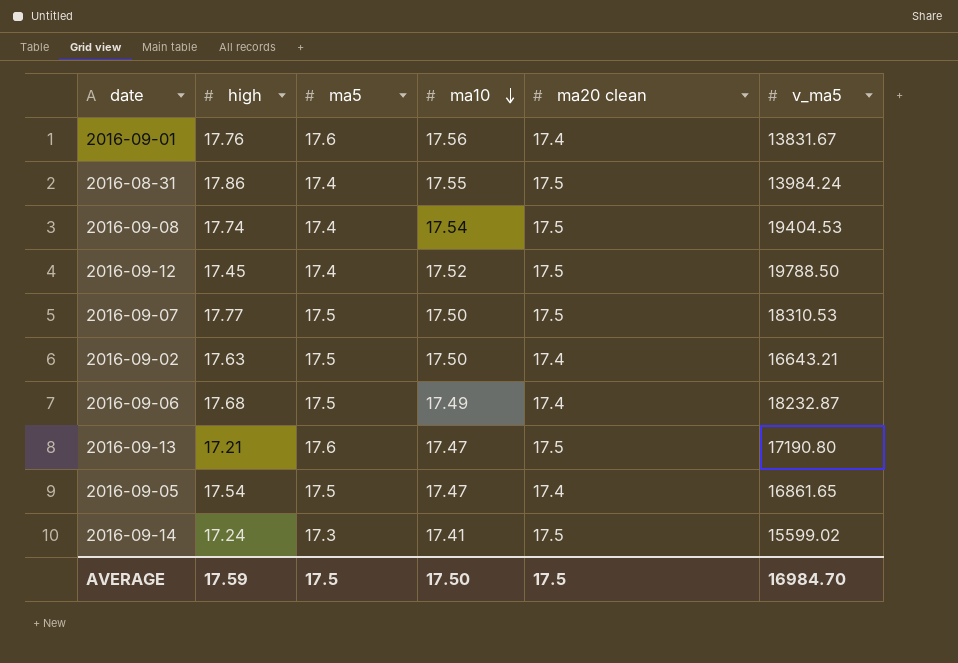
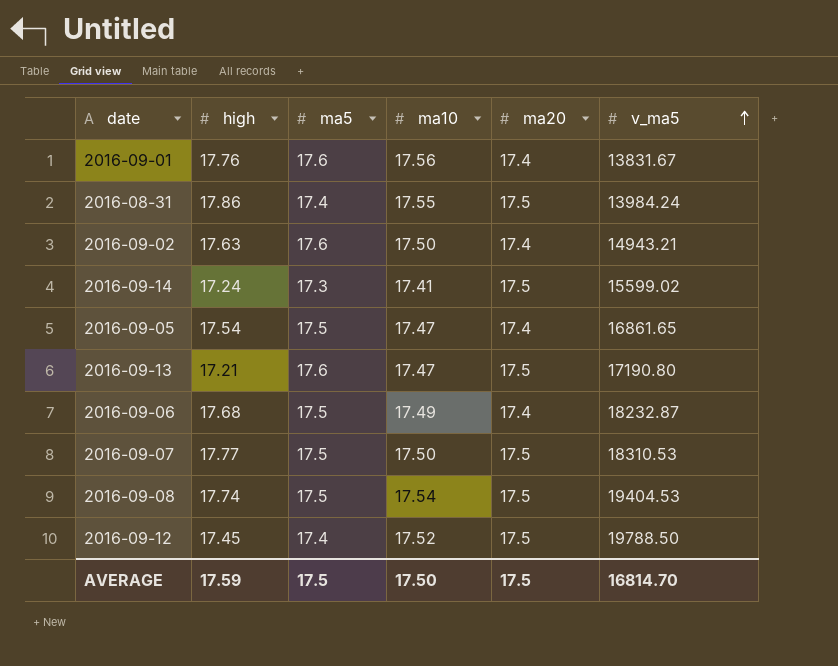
row order: ma10 descending -> v_ma5 ascending
column name: ma20 clean -> ma20
2016-09-02 | ma5: 17.5 -> 17.6
2016-09-02 | v_ma5: 16643.21 -> 14943.21
2016-09-08 | ma5: 17.4 -> 17.5
AVERAGE | v_ma5: 16984.70 -> 16814.70

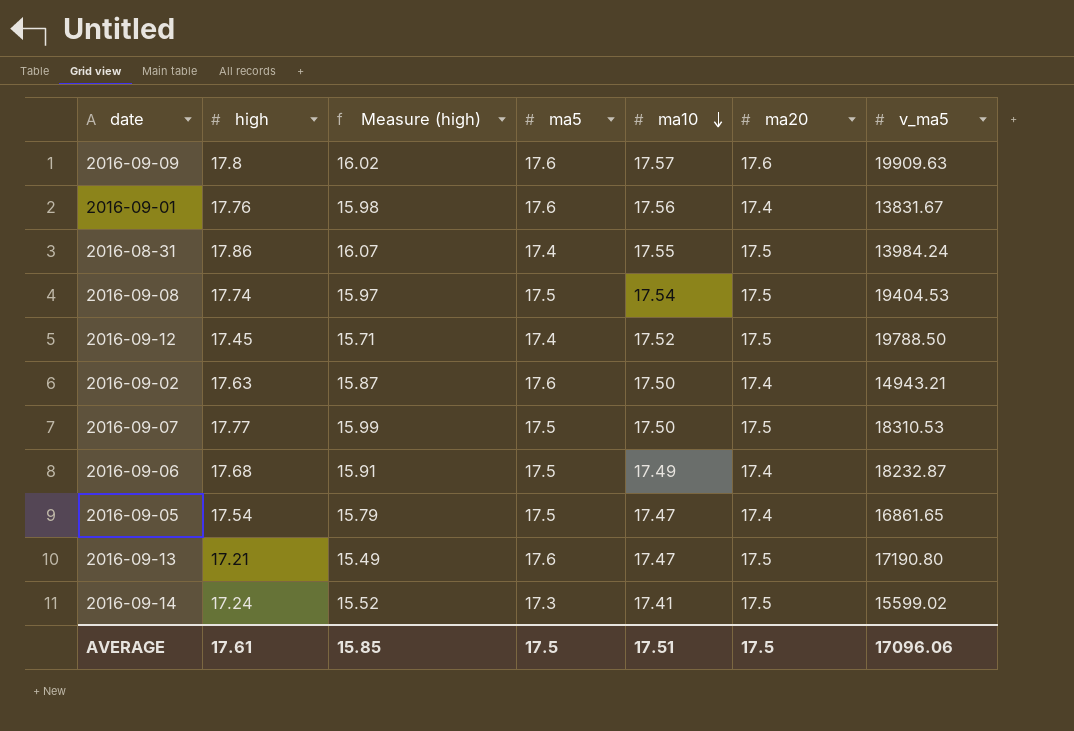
row order: v_ma5 ascending -> ma10 descending
column Measure (high) | formula: none -> [high] * 0.9
row 2016-09-09: none -> 17.8 | 16.02 | 17.6 | 17.57 | 17.6 | 19909.63
AVERAGE | high: 17.59 -> 17.61
AVERAGE | ma10: 17.50 -> 17.51
AVERAGE | v_ma5: 16814.70 -> 17096.06

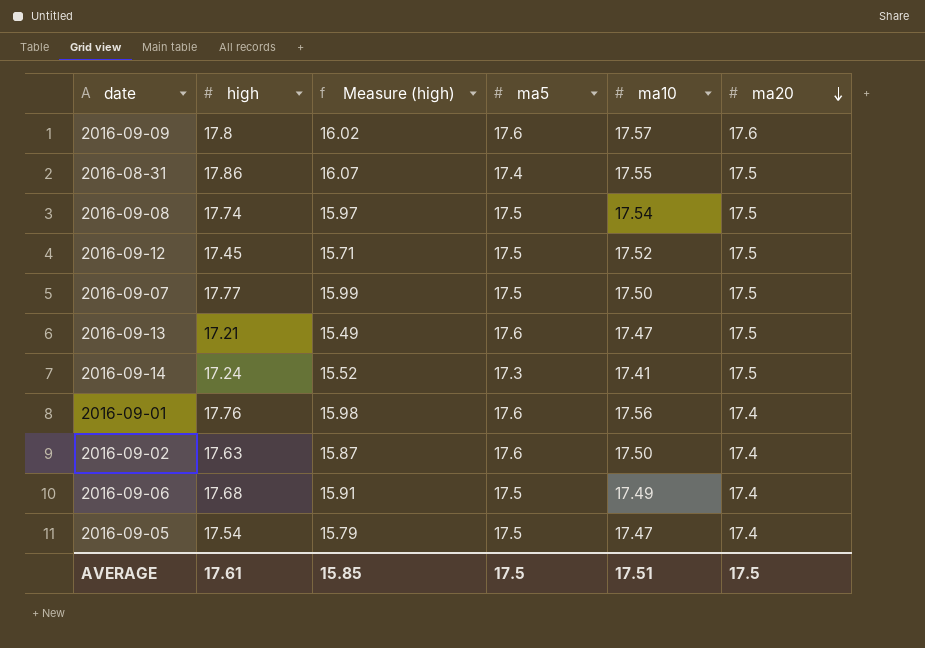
row order: ma10 descending -> ma20 descending
column v_ma5 | position: 7 -> none
2016-09-12 | ma5: 17.4 -> 17.5

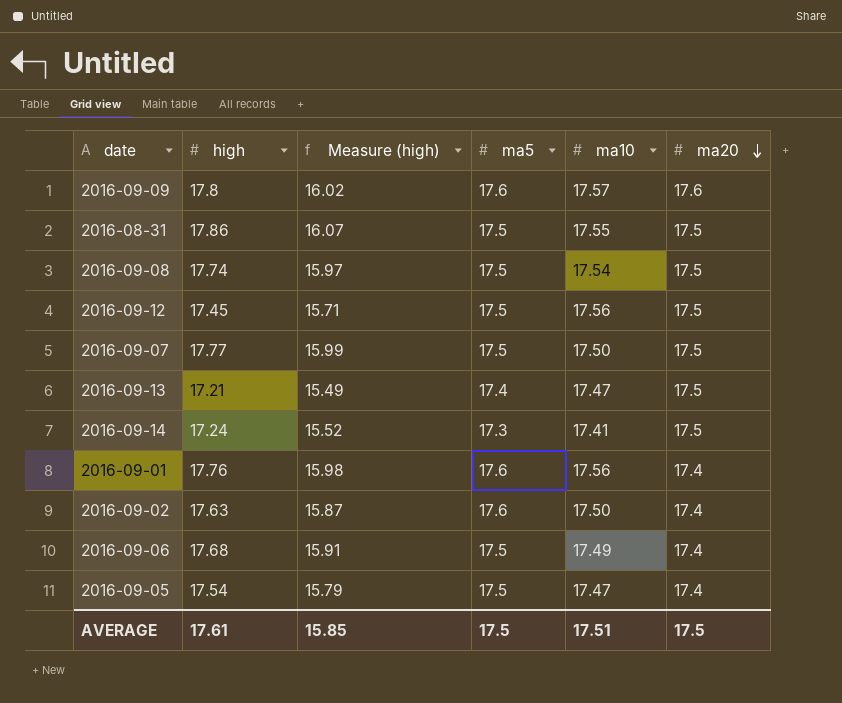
2016-08-31 | ma5: 17.4 -> 17.5
2016-09-12 | ma10: 17.52 -> 17.56
2016-09-13 | ma5: 17.6 -> 17.4

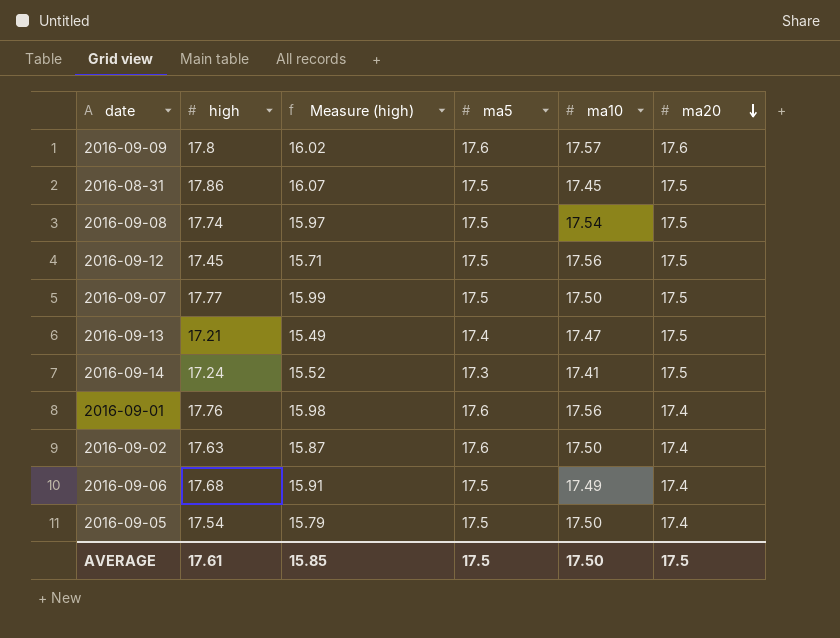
2016-08-31 | ma10: 17.55 -> 17.45
2016-09-05 | ma10: 17.47 -> 17.50
AVERAGE | ma10: 17.51 -> 17.50

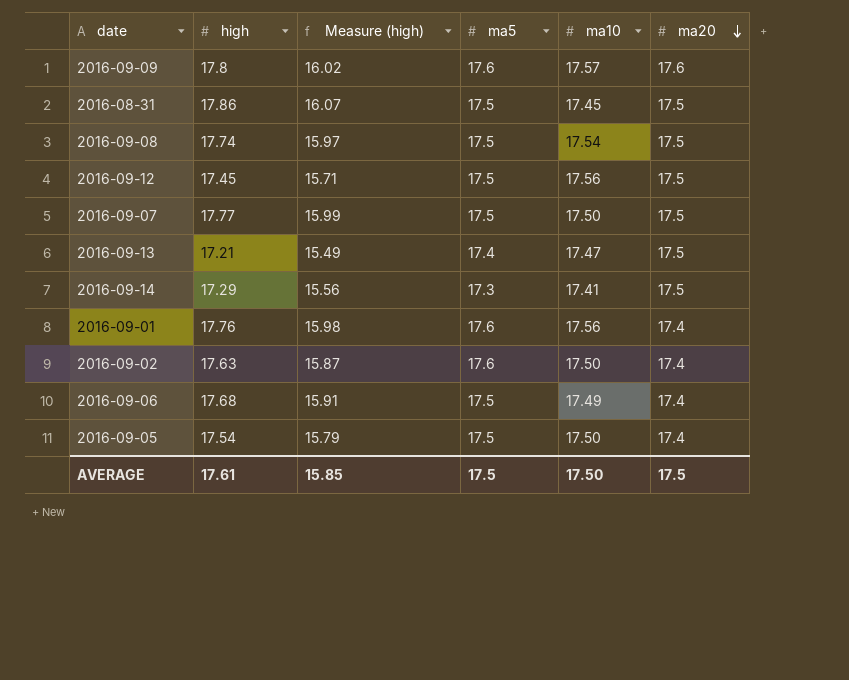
2016-09-14 | high: 17.24 -> 17.29
2016-09-14 | Measure (high): 15.52 -> 15.56

